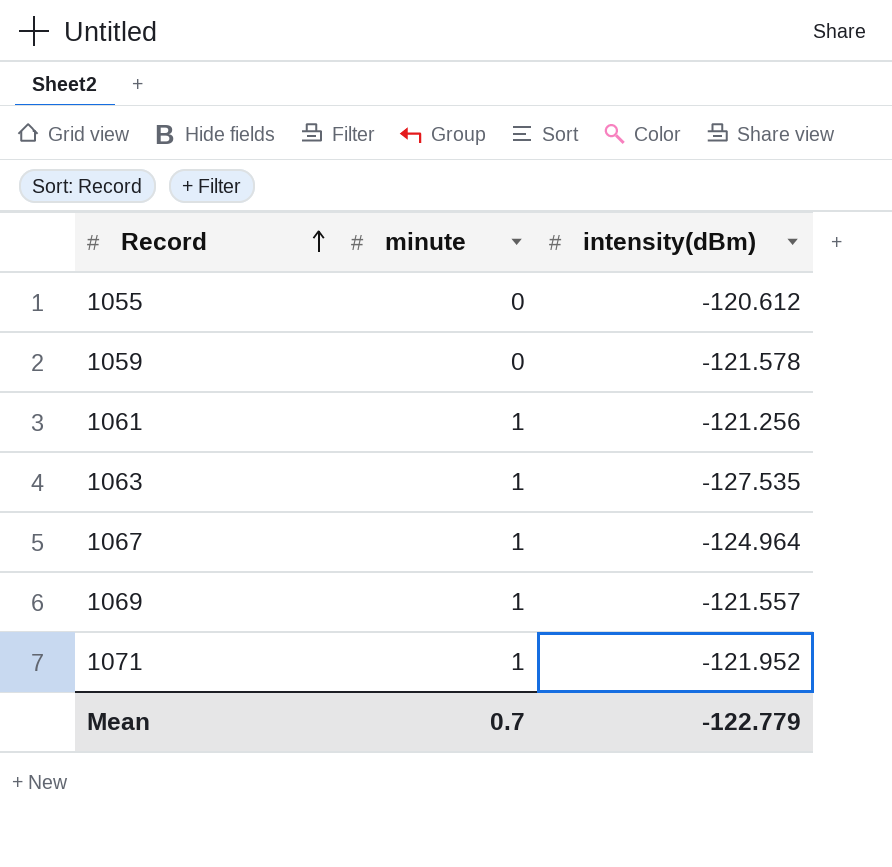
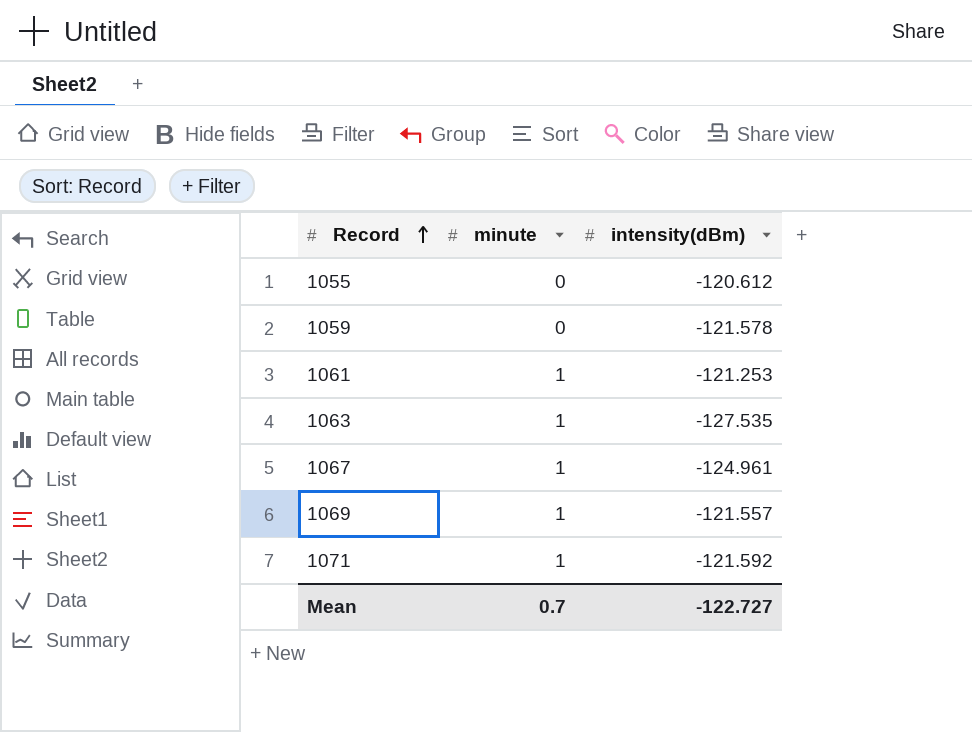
1061 | intensity(dBm): -121.256 -> -121.253
1067 | intensity(dBm): -124.964 -> -124.961
1071 | intensity(dBm): -121.952 -> -121.592
Mean | intensity(dBm): -122.779 -> -122.727

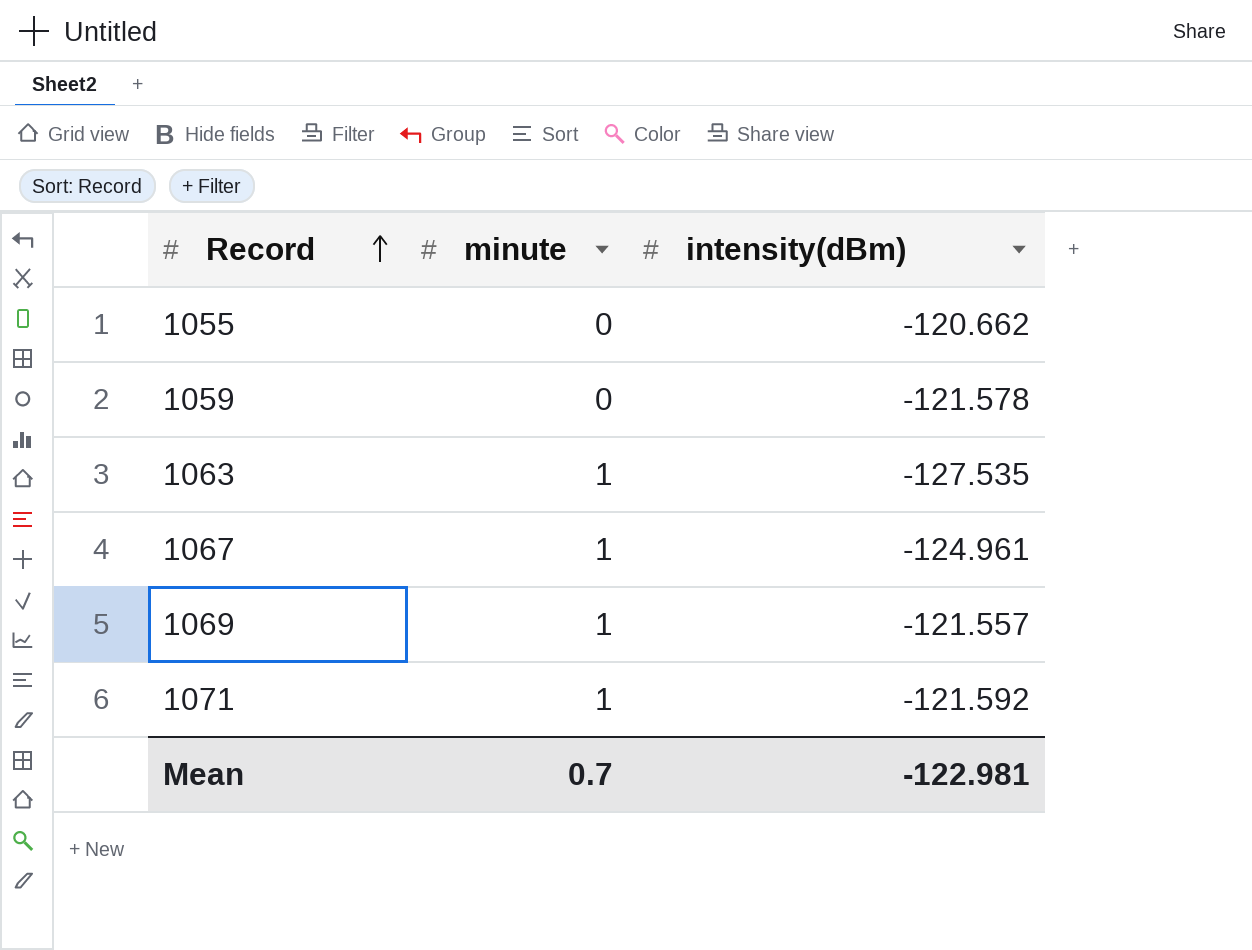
row 1061: 1 | -121.253 -> none
1055 | intensity(dBm): -120.612 -> -120.662
Mean | intensity(dBm): -122.727 -> -122.981

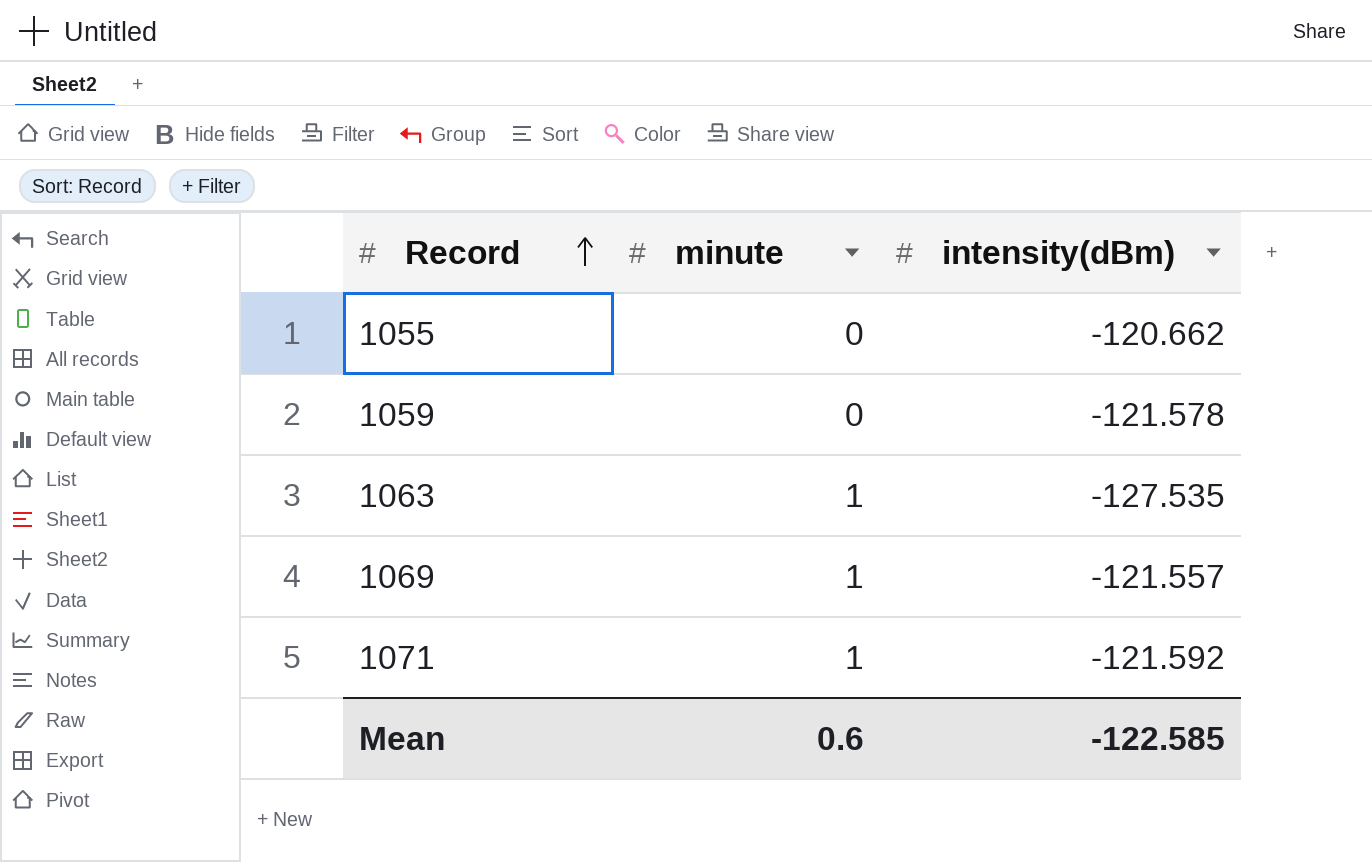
row 1067: 1 | -124.961 -> none
Mean | minute: 0.7 -> 0.6
Mean | intensity(dBm): -122.981 -> -122.585

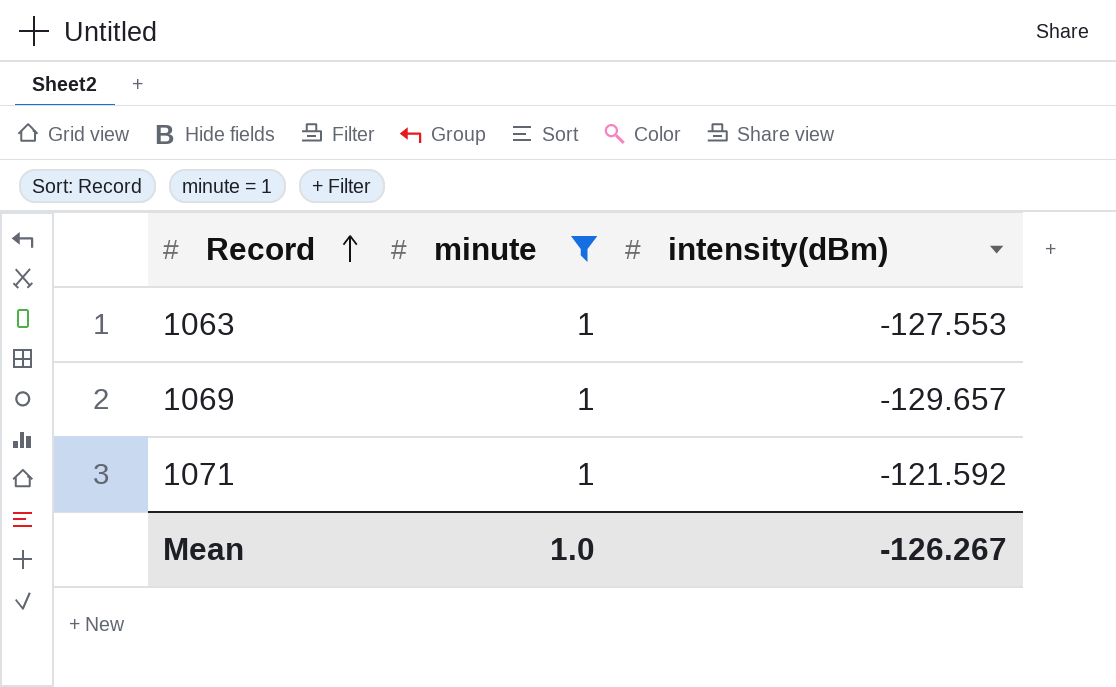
filter: none -> minute = 1
1063 | intensity(dBm): -127.535 -> -127.553
1069 | intensity(dBm): -121.557 -> -129.657
Mean | minute: 0.6 -> 1.0
Mean | intensity(dBm): -122.585 -> -126.267

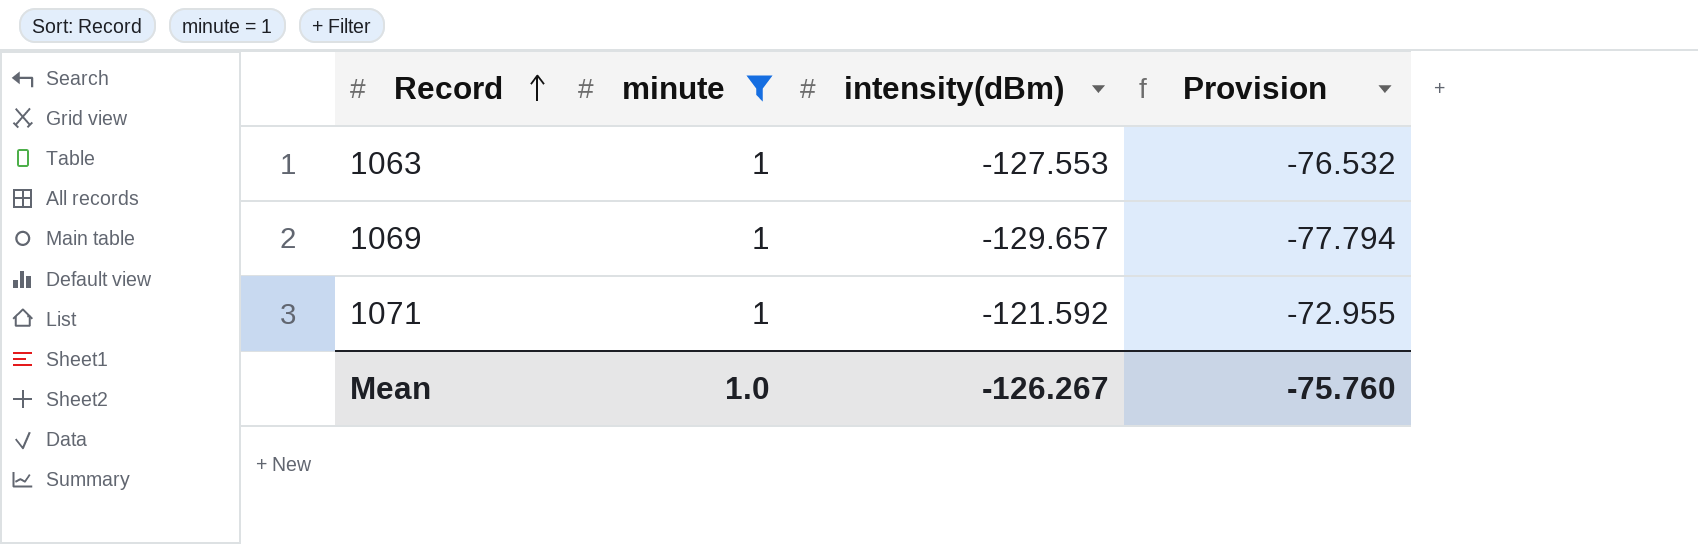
column Provision | formula: none -> [intensity(dBm)] * 0.6

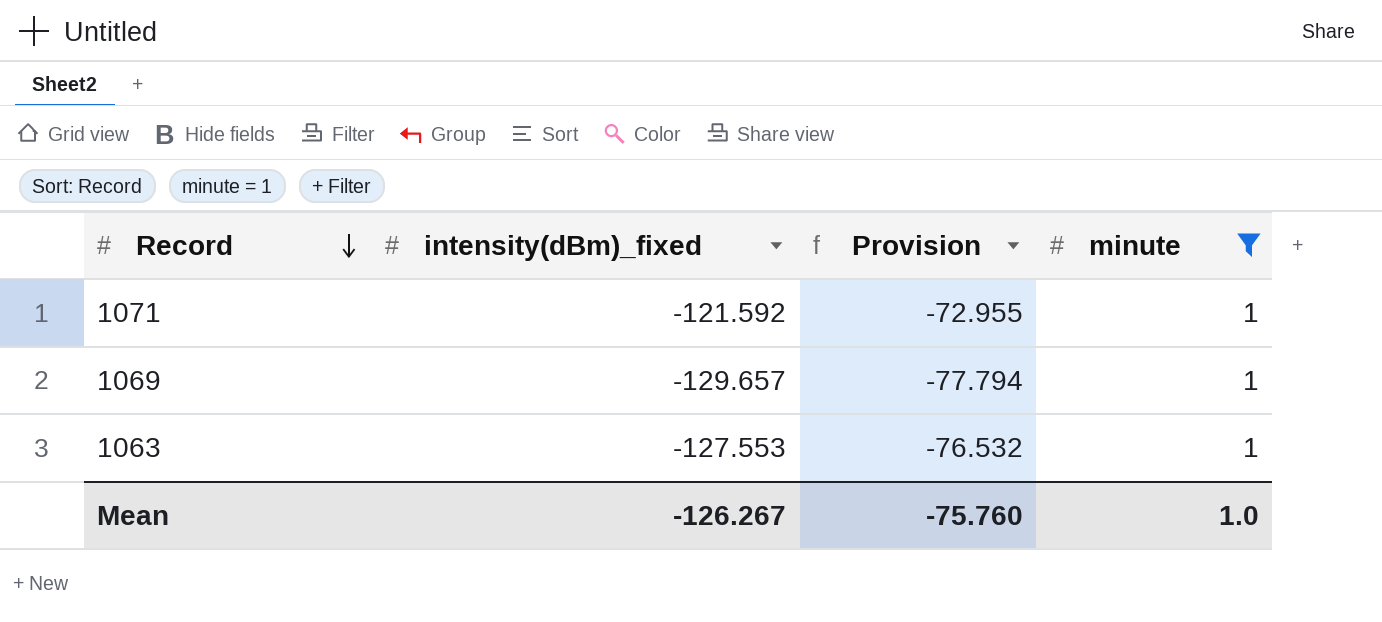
row order: Record ascending -> Record descending
column name: intensity(dBm) -> intensity(dBm)_fixed
column minute | position: 2 -> 4

